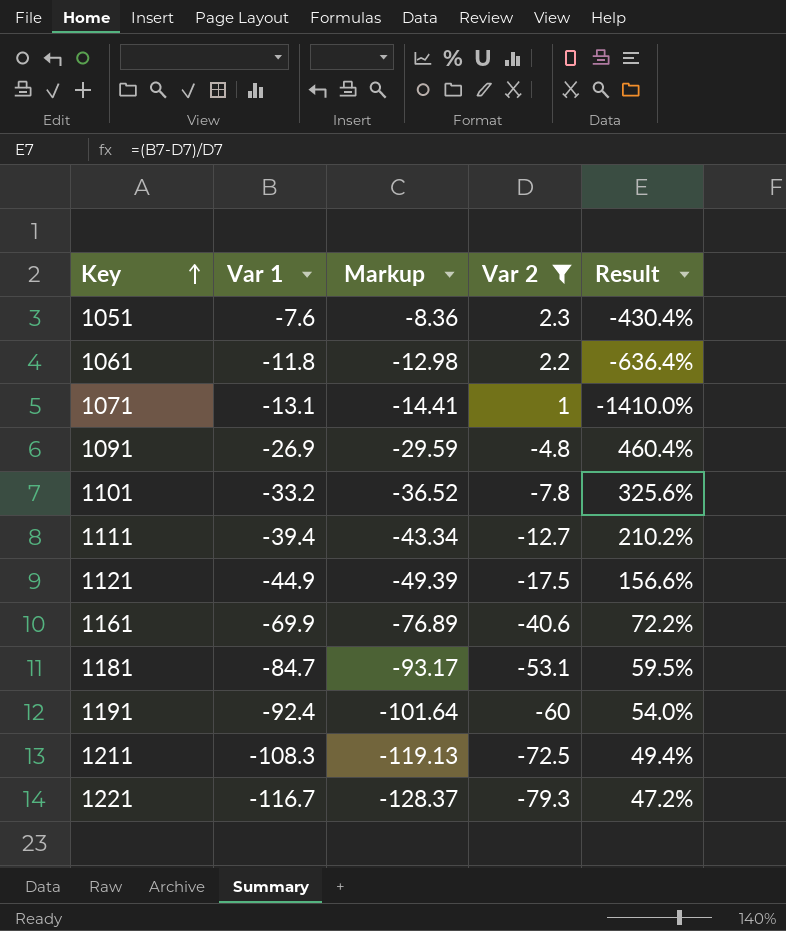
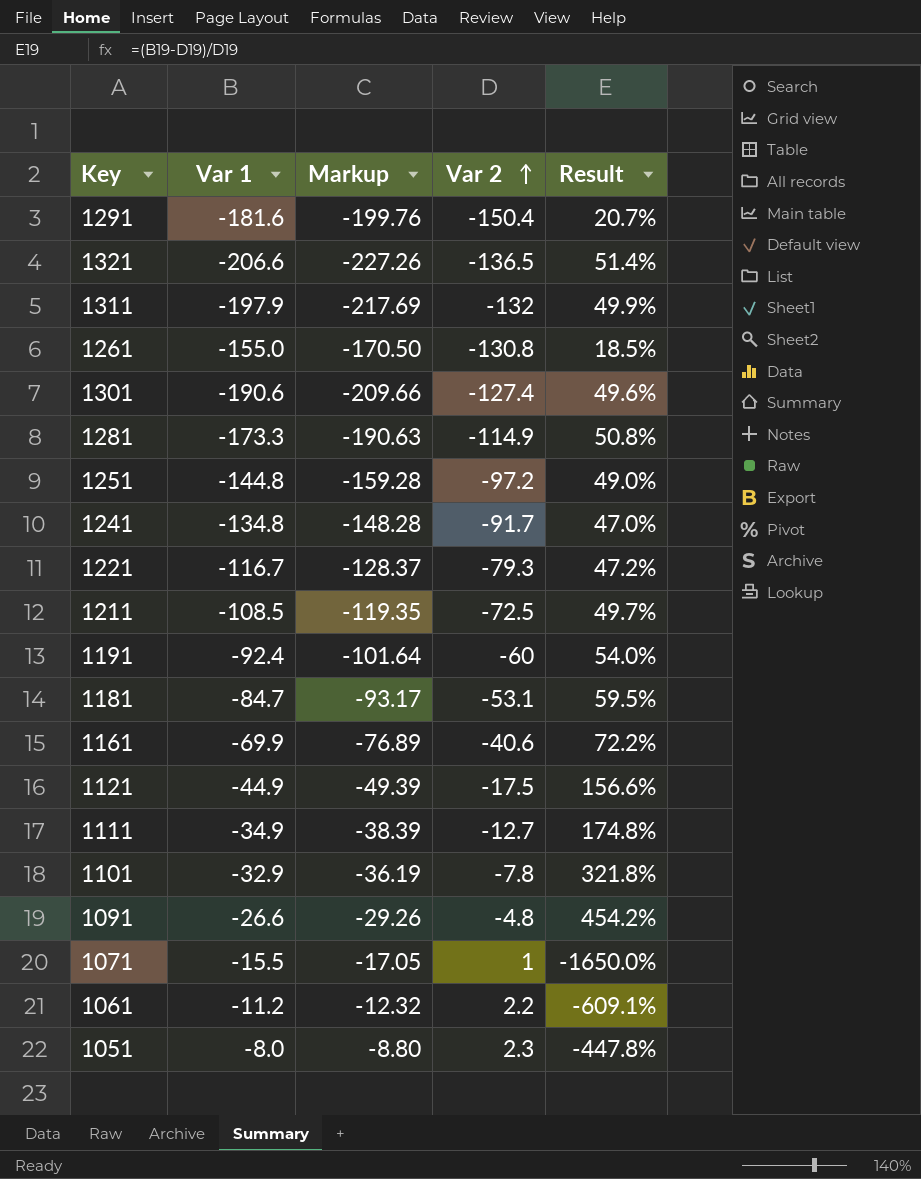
filter: Var 2 >= -79.3 -> none
row order: Key ascending -> Var 2 ascending
1211 | Var 1: -108.3 -> -108.5
1211 | Markup: -119.13 -> -119.35
1211 | Result: 49.4% -> 49.7%
1111 | Var 1: -39.4 -> -34.9
1111 | Markup: -43.34 -> -38.39
1111 | Result: 210.2% -> 174.8%
1101 | Var 1: -33.2 -> -32.9
1101 | Markup: -36.52 -> -36.19
1101 | Result: 325.6% -> 321.8%
1091 | Var 1: -26.9 -> -26.6
1091 | Markup: -29.59 -> -29.26
1091 | Result: 460.4% -> 454.2%
1071 | Var 1: -13.1 -> -15.5
1071 | Markup: -14.41 -> -17.05
1071 | Result: -1410.0% -> -1650.0%
1061 | Var 1: -11.8 -> -11.2
1061 | Markup: -12.98 -> -12.32
1061 | Result: -636.4% -> -609.1%
1051 | Var 1: -7.6 -> -8.0
1051 | Markup: -8.36 -> -8.80
1051 | Result: -430.4% -> -447.8%

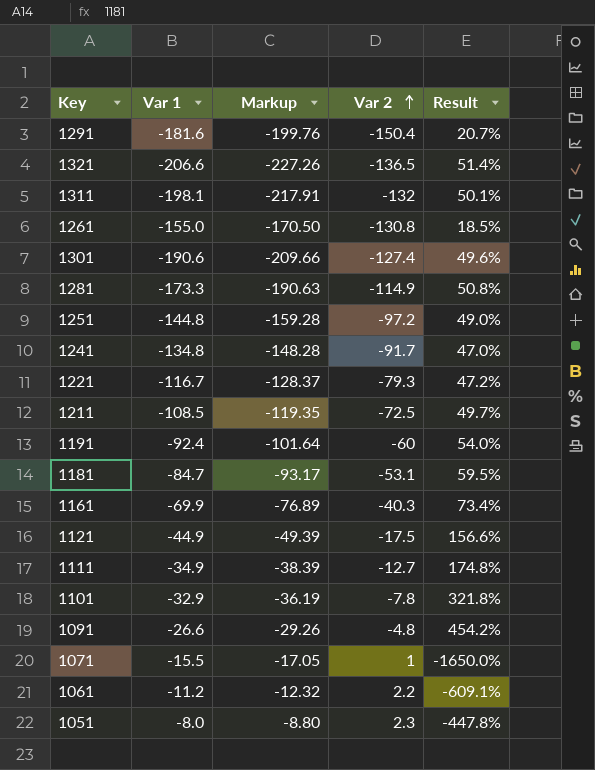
1311 | Var 1: -197.9 -> -198.1
1311 | Markup: -217.69 -> -217.91
1311 | Result: 49.9% -> 50.1%
1161 | Var 2: -40.6 -> -40.3
1161 | Result: 72.2% -> 73.4%

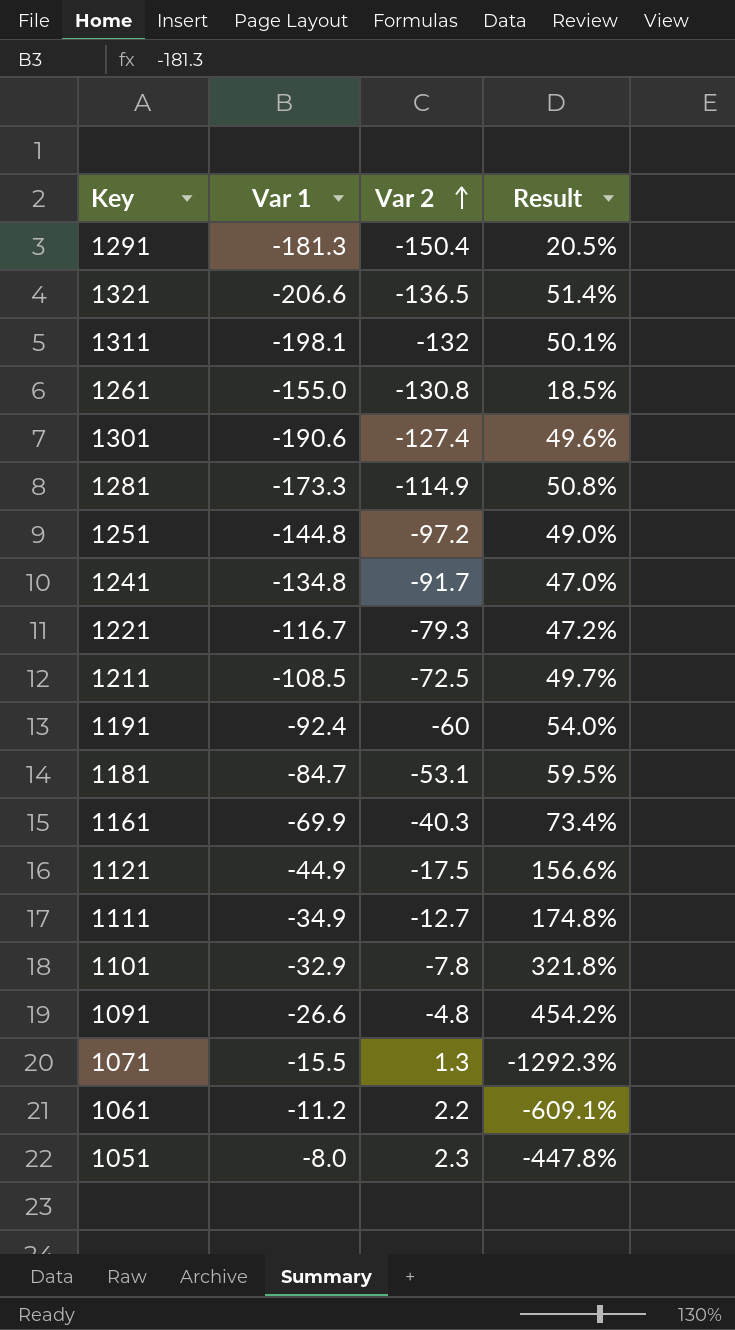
column Markup | formula: [Var 1] * 1.1 -> none
1291 | Var 1: -181.6 -> -181.3
1291 | Result: 20.7% -> 20.5%
1071 | Var 2: 1 -> 1.3
1071 | Result: -1650.0% -> -1292.3%

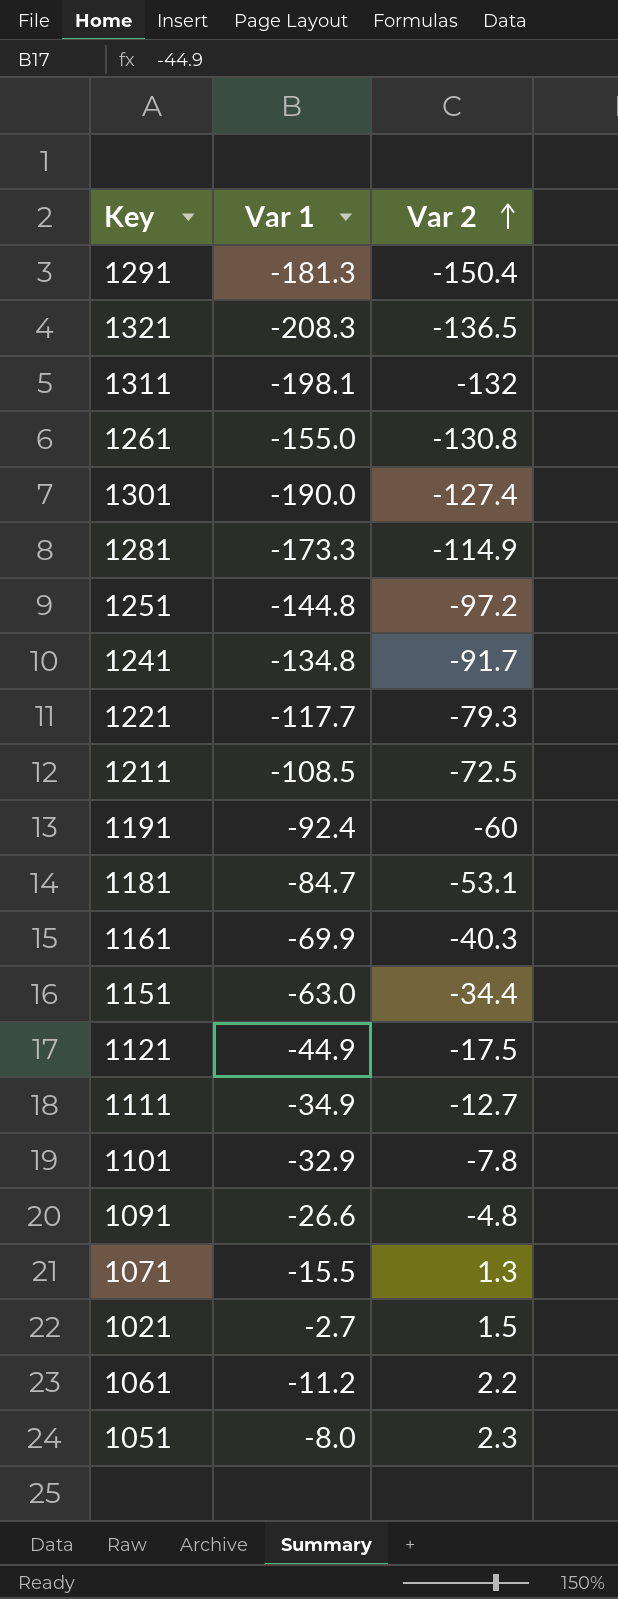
column Result | formula: ([Var 1] - [Var 2]) / [Var 2] -> none
1321 | Var 1: -206.6 -> -208.3
1301 | Var 1: -190.6 -> -190.0
1221 | Var 1: -116.7 -> -117.7
row 1151: none -> -63.0 | -34.4
row 1021: none -> -2.7 | 1.5

